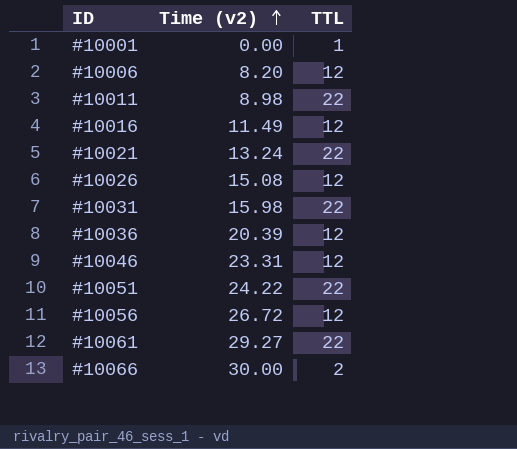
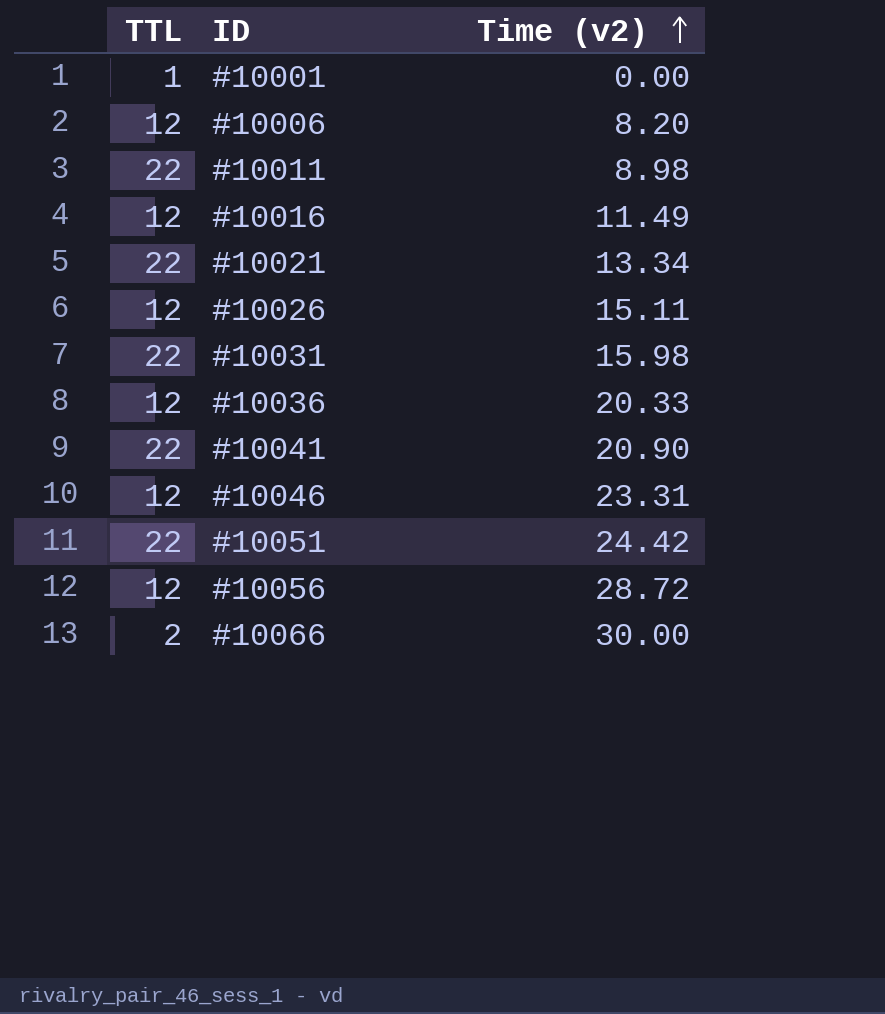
column TTL | position: 3 -> 1
row #10061: 29.27 | 22 -> none
#10021 | Time (v2): 13.24 -> 13.34
#10026 | Time (v2): 15.08 -> 15.11
#10036 | Time (v2): 20.39 -> 20.33
row #10041: none -> 22 | 20.90
#10051 | Time (v2): 24.22 -> 24.42
#10056 | Time (v2): 26.72 -> 28.72

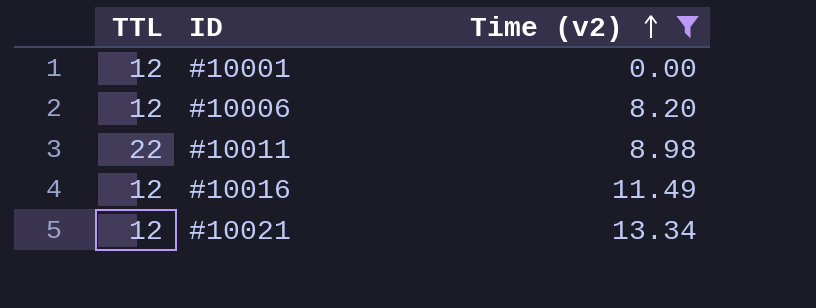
filter: none -> Time (v2) <= 13.34
#10001 | TTL: 1 -> 12
#10021 | TTL: 22 -> 12

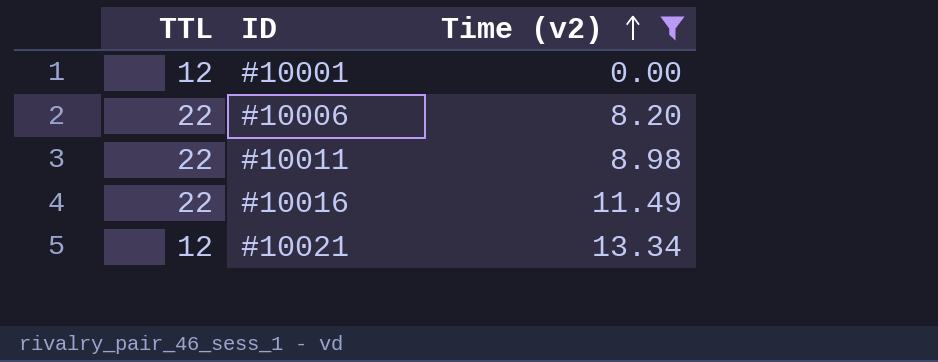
#10006 | TTL: 12 -> 22
#10016 | TTL: 12 -> 22

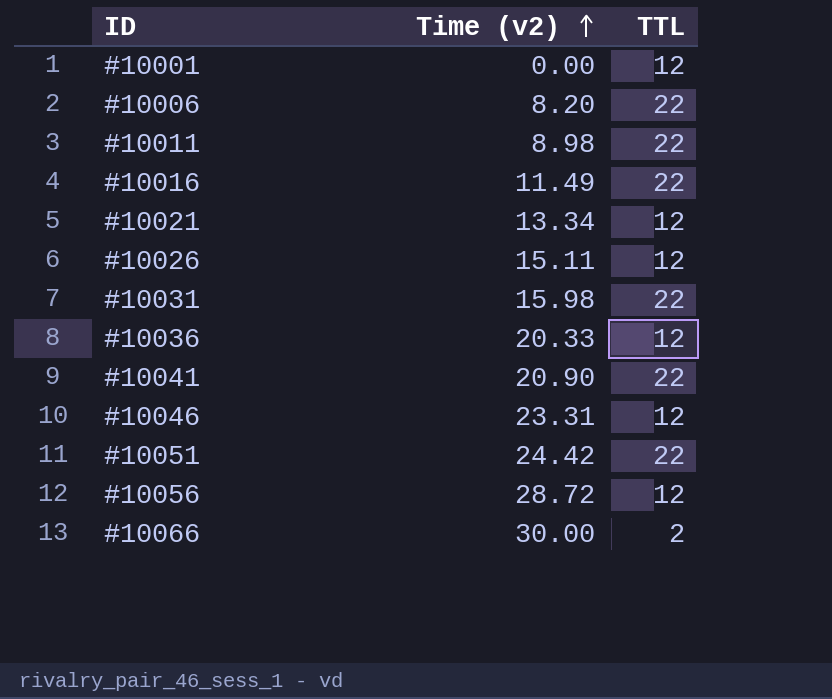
filter: Time (v2) <= 13.34 -> none
column TTL | position: 1 -> 3

